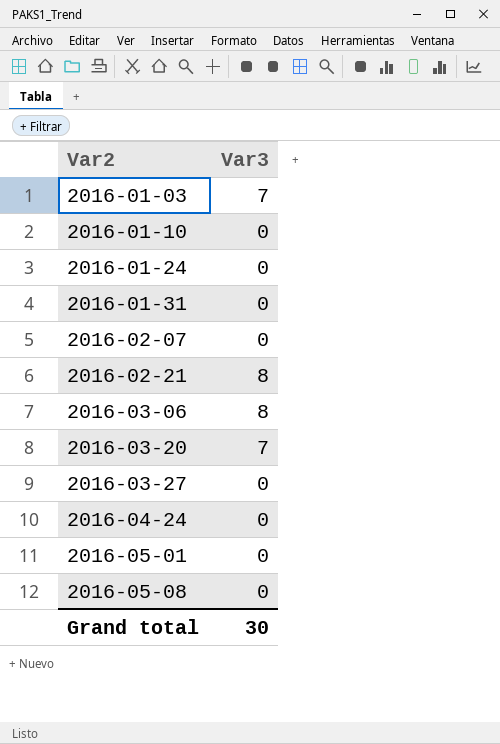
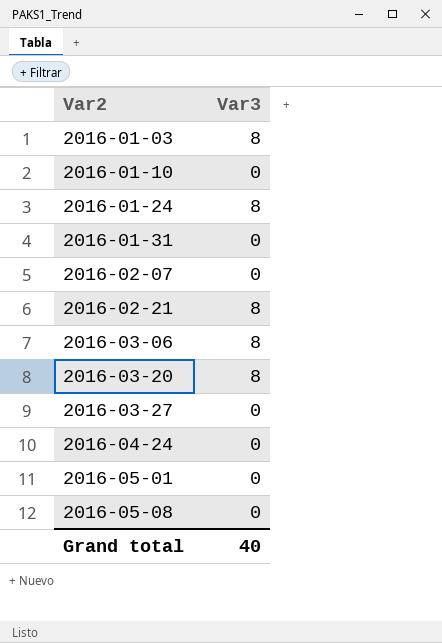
2016-01-03 | Var3: 7 -> 8
2016-01-24 | Var3: 0 -> 8
2016-03-20 | Var3: 7 -> 8
Grand total | Var3: 30 -> 40

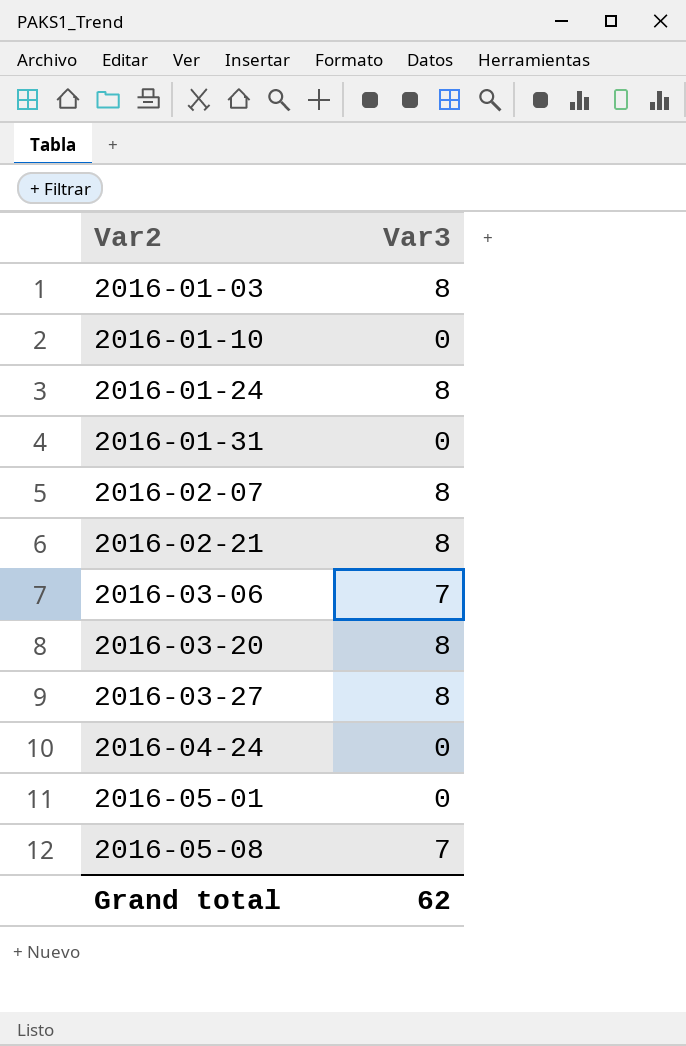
2016-02-07 | Var3: 0 -> 8
2016-03-06 | Var3: 8 -> 7
2016-03-27 | Var3: 0 -> 8
2016-05-08 | Var3: 0 -> 7
Grand total | Var3: 40 -> 62

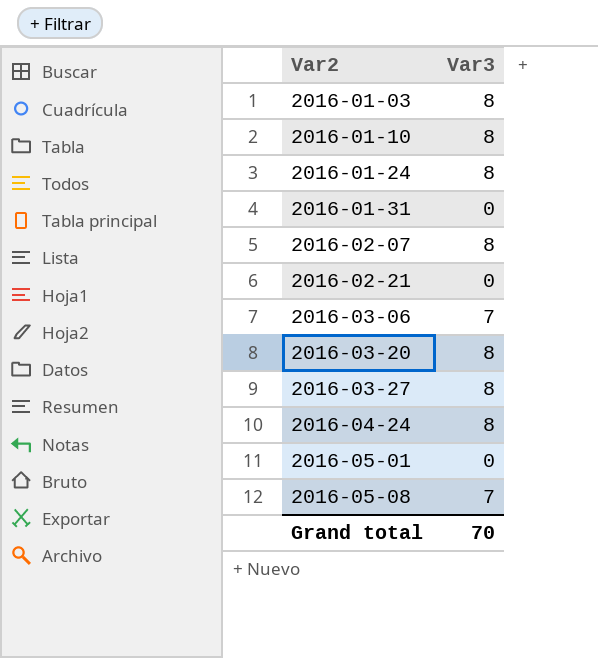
2016-01-10 | Var3: 0 -> 8
2016-02-21 | Var3: 8 -> 0
2016-04-24 | Var3: 0 -> 8
Grand total | Var3: 62 -> 70

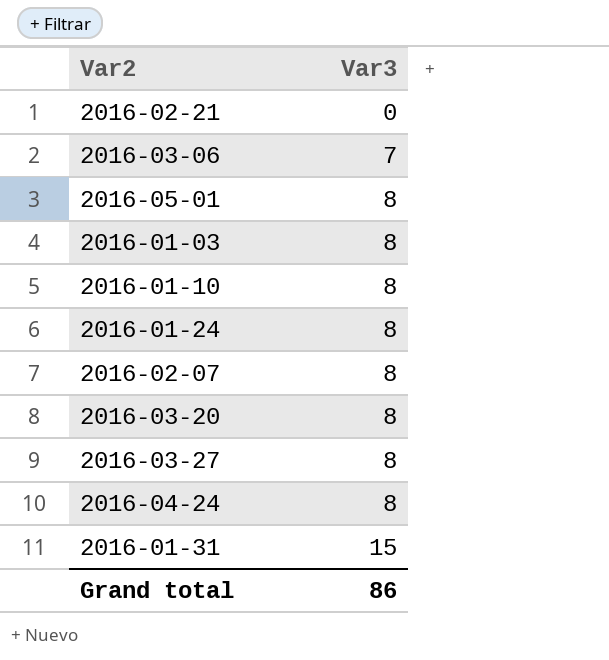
row order: Var2 ascending -> Var3 ascending
row 2016-05-08: 7 -> none
2016-05-01 | Var3: 0 -> 8
2016-01-31 | Var3: 0 -> 15
Grand total | Var3: 70 -> 86

